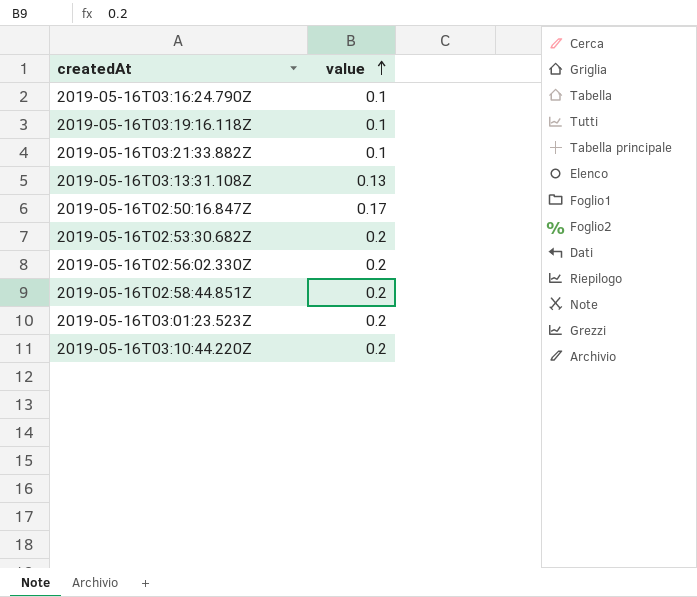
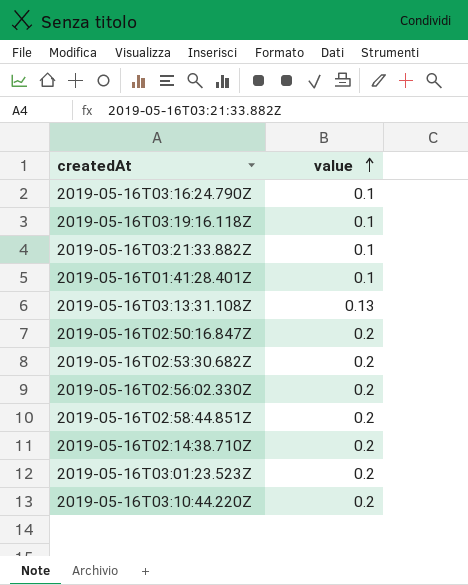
row 2019-05-16T01:41:28.401Z: none -> 0.1
2019-05-16T02:50:16.847Z | value: 0.17 -> 0.2
row 2019-05-16T02:14:38.710Z: none -> 0.2

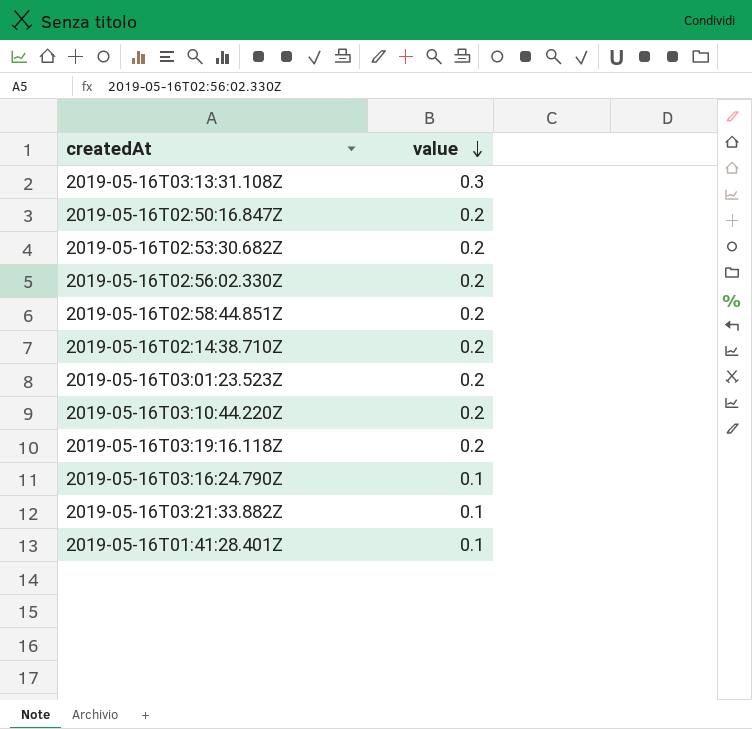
row order: value ascending -> value descending
2019-05-16T03:13:31.108Z | value: 0.13 -> 0.3
2019-05-16T03:19:16.118Z | value: 0.1 -> 0.2

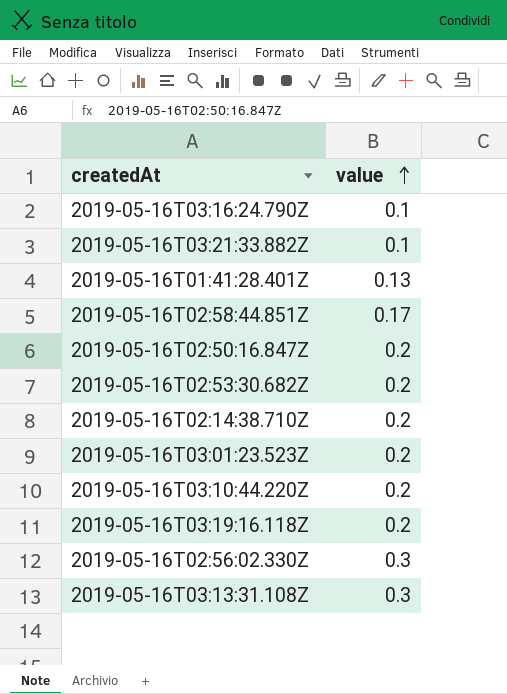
row order: value descending -> value ascending
2019-05-16T01:41:28.401Z | value: 0.1 -> 0.13
2019-05-16T02:58:44.851Z | value: 0.2 -> 0.17
2019-05-16T02:56:02.330Z | value: 0.2 -> 0.3

